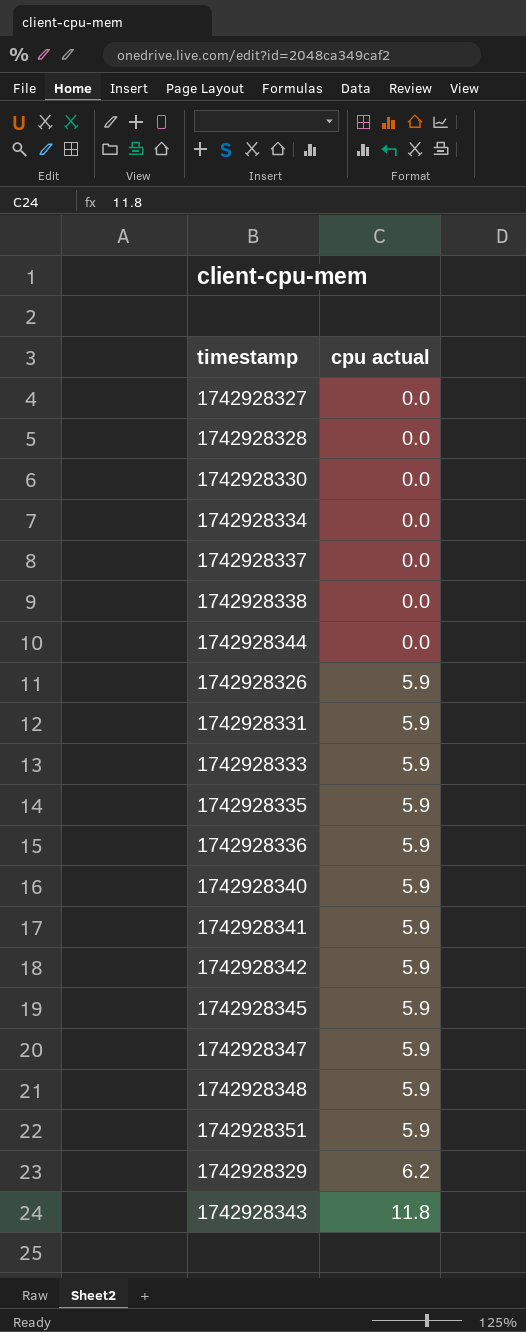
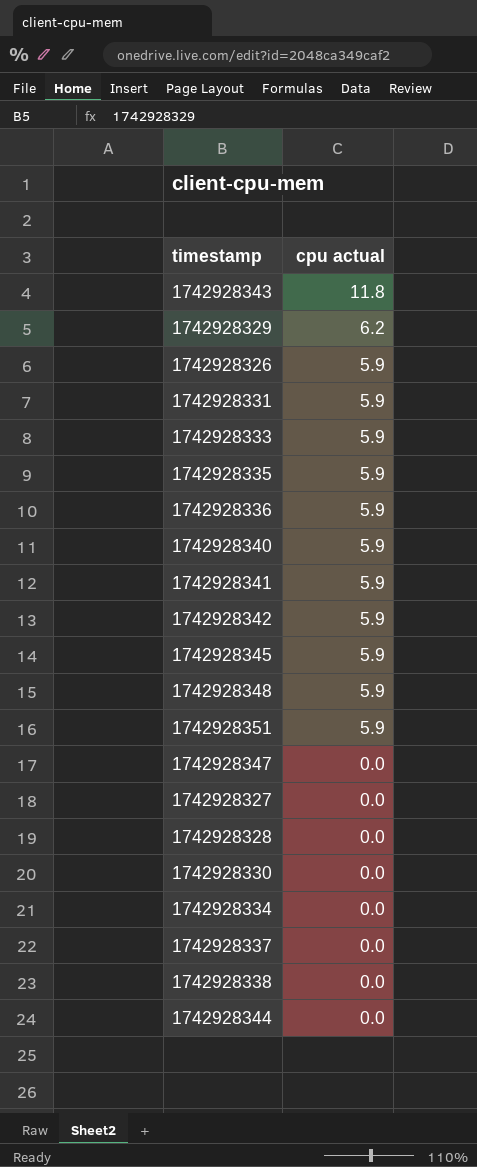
row order: cpu actual ascending -> cpu actual descending
1742928347 | cpu actual: 5.9 -> 0.0

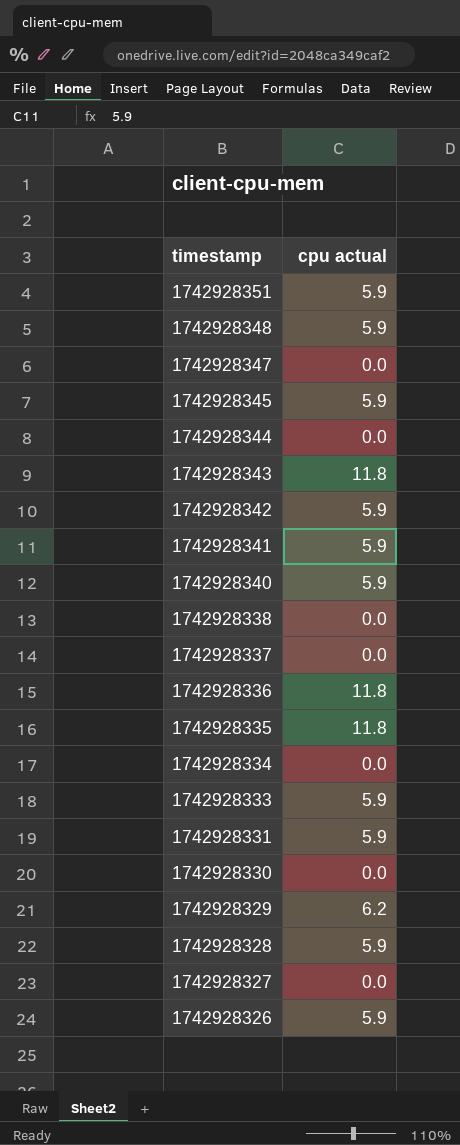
row order: cpu actual descending -> timestamp descending
1742928336 | cpu actual: 5.9 -> 11.8
1742928335 | cpu actual: 5.9 -> 11.8
1742928328 | cpu actual: 0.0 -> 5.9

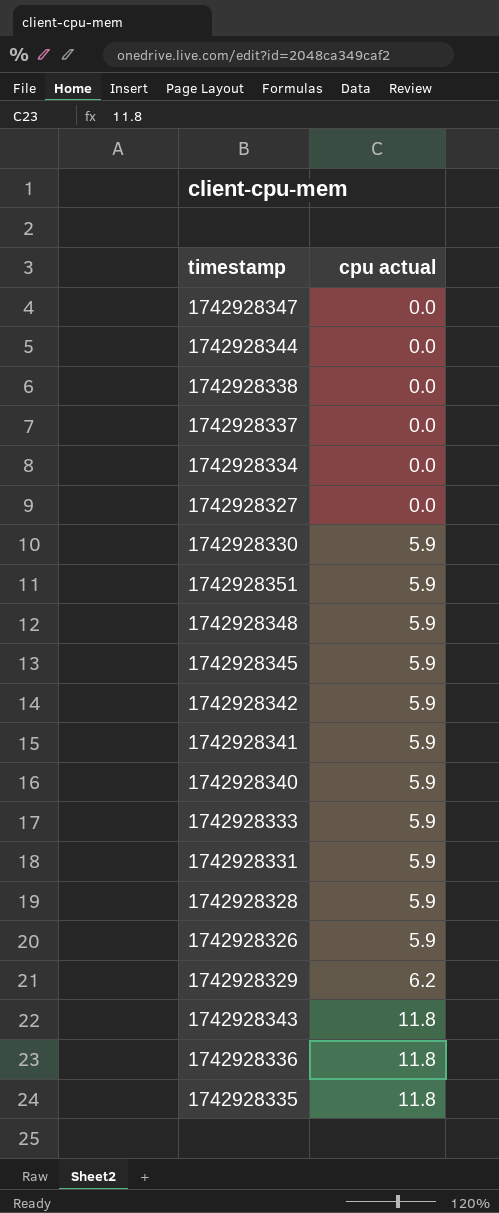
row order: timestamp descending -> cpu actual ascending
1742928330 | cpu actual: 0.0 -> 5.9

